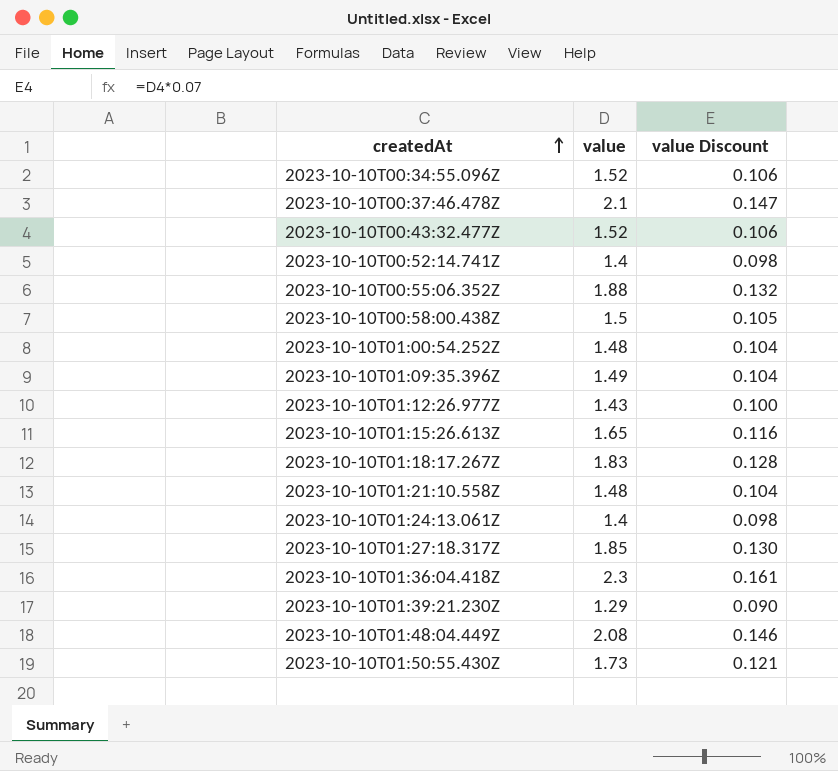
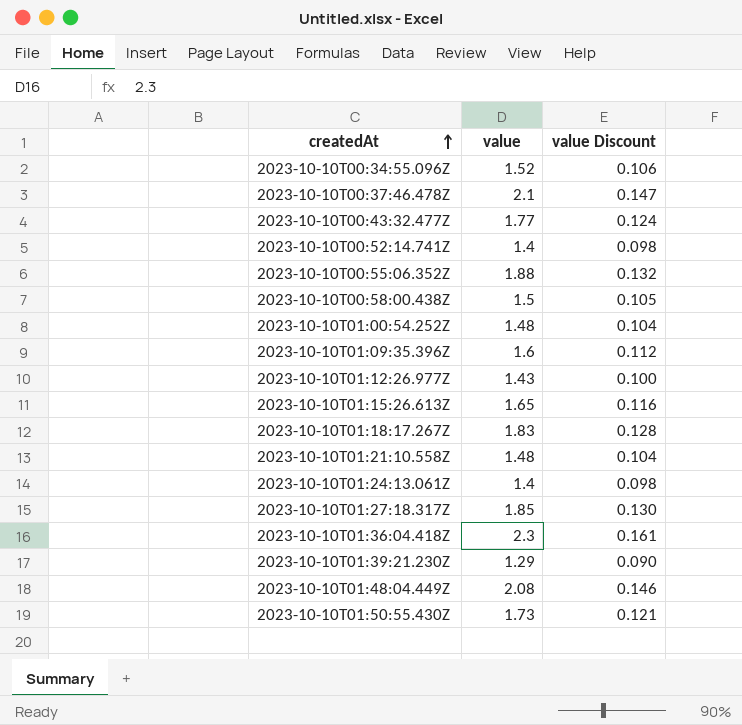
2023-10-10T00:43:32.477Z | value: 1.52 -> 1.77
2023-10-10T00:43:32.477Z | value Discount: 0.106 -> 0.124
2023-10-10T01:09:35.396Z | value: 1.49 -> 1.6
2023-10-10T01:09:35.396Z | value Discount: 0.104 -> 0.112

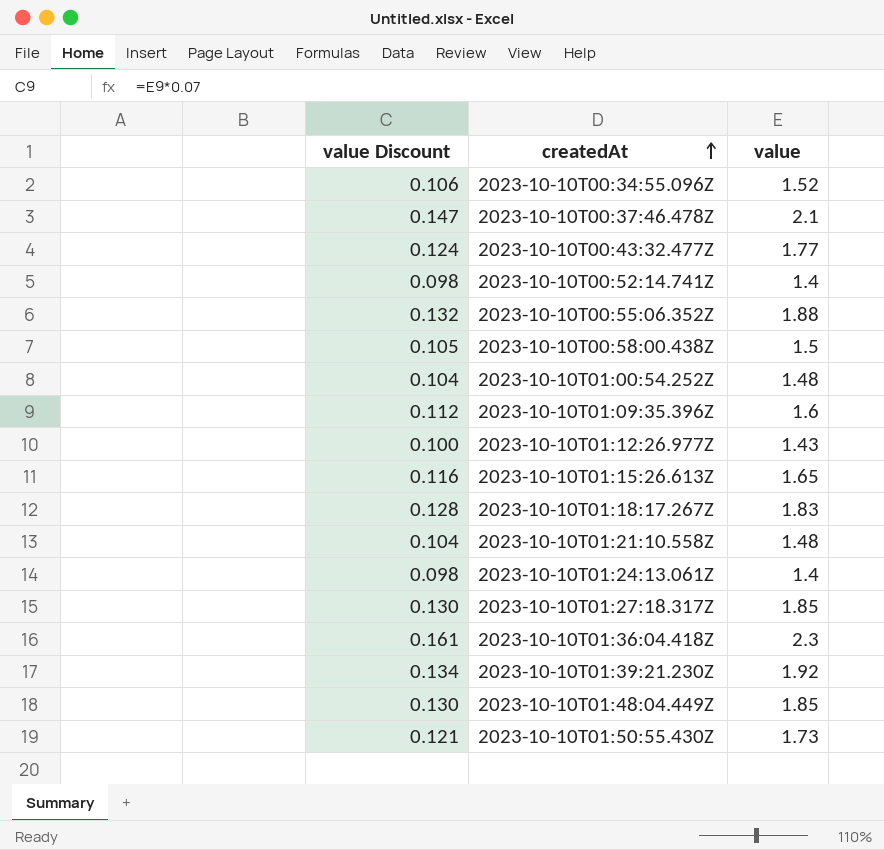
column value Discount | position: 3 -> 1
2023-10-10T01:39:21.230Z | value Discount: 0.090 -> 0.134
2023-10-10T01:39:21.230Z | value: 1.29 -> 1.92
2023-10-10T01:48:04.449Z | value Discount: 0.146 -> 0.130
2023-10-10T01:48:04.449Z | value: 2.08 -> 1.85

